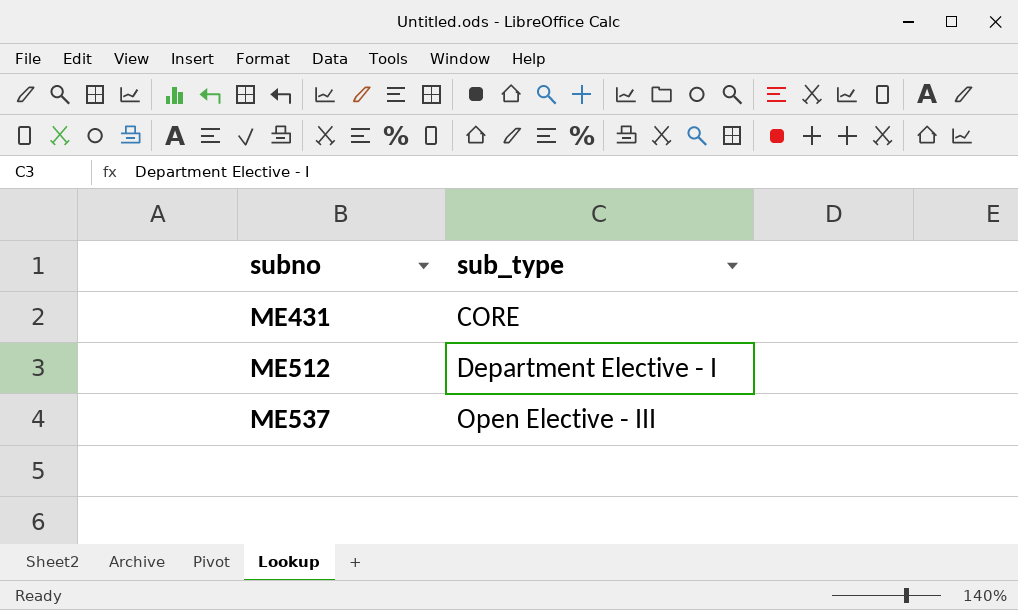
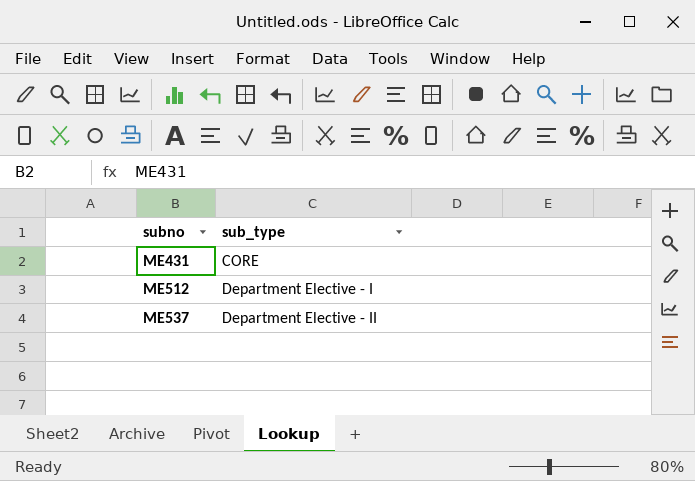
ME537 | sub_type: Open Elective - III -> Department Elective - II

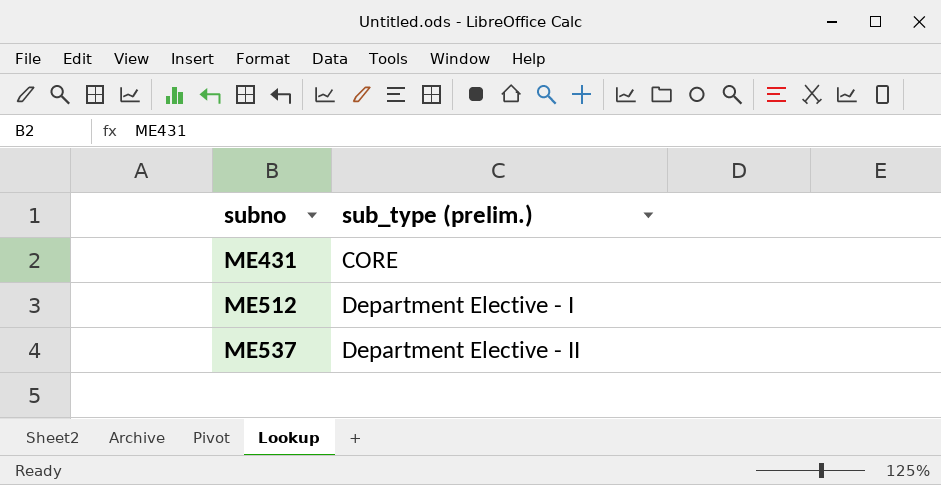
column name: sub_type -> sub_type (prelim.)

